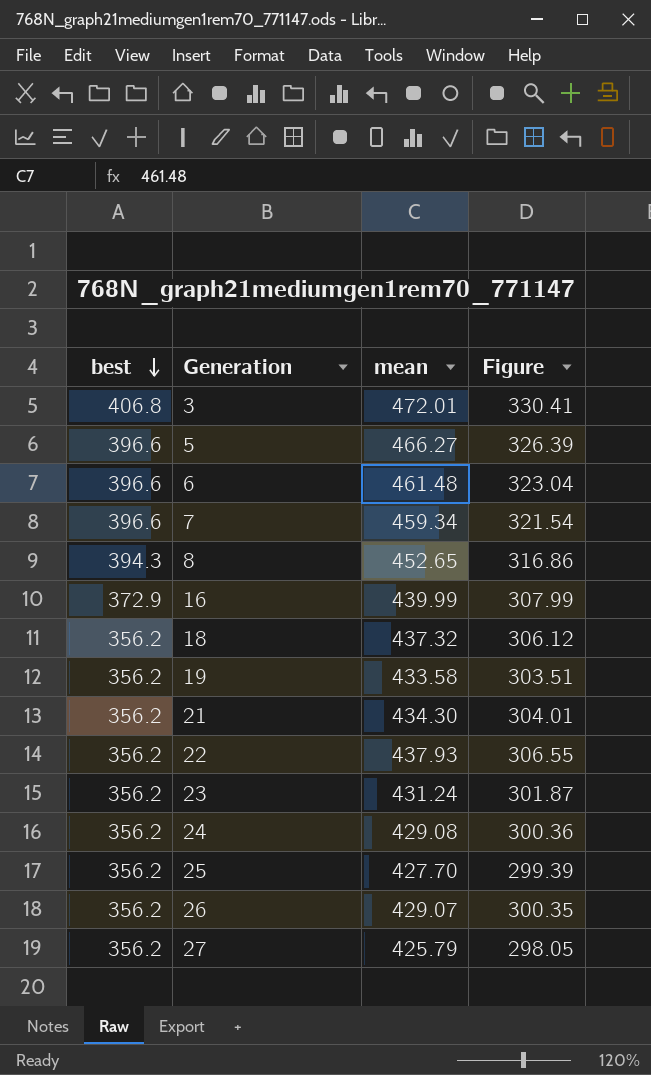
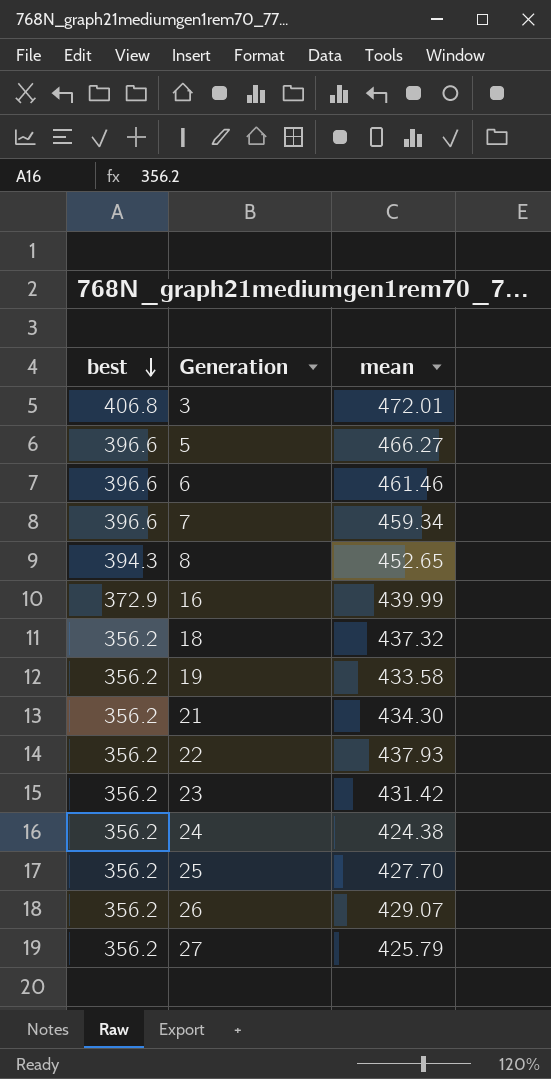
column Figure | formula: [mean] * 0.7 -> none
6 | mean: 461.48 -> 461.46
23 | mean: 431.24 -> 431.42
24 | mean: 429.08 -> 424.38

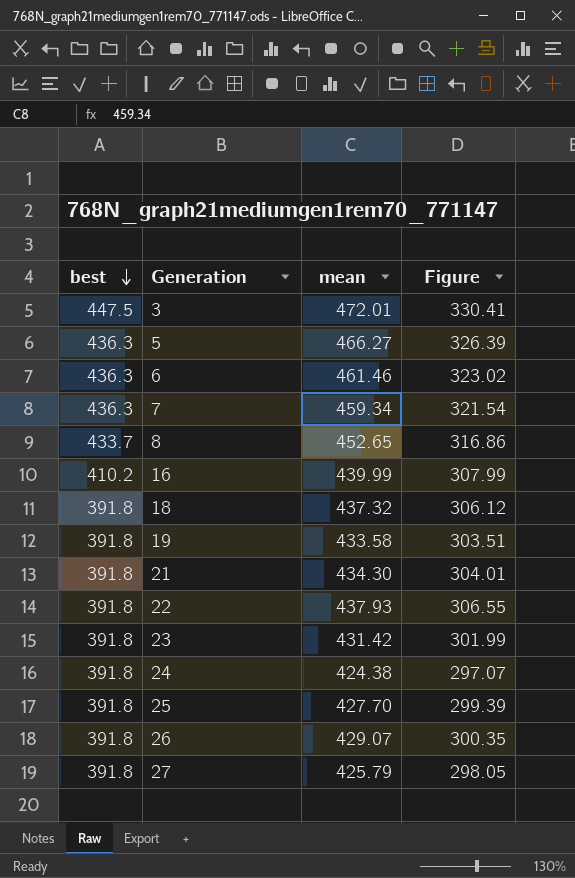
column Figure | formula: none -> [mean] * 0.7
3 | best: 406.8 -> 447.5
5 | best: 396.6 -> 436.3
6 | best: 396.6 -> 436.3
7 | best: 396.6 -> 436.3
8 | best: 394.3 -> 433.7
16 | best: 372.9 -> 410.2
18 | best: 356.2 -> 391.8
19 | best: 356.2 -> 391.8
21 | best: 356.2 -> 391.8
22 | best: 356.2 -> 391.8
23 | best: 356.2 -> 391.8
24 | best: 356.2 -> 391.8
25 | best: 356.2 -> 391.8
26 | best: 356.2 -> 391.8
27 | best: 356.2 -> 391.8

